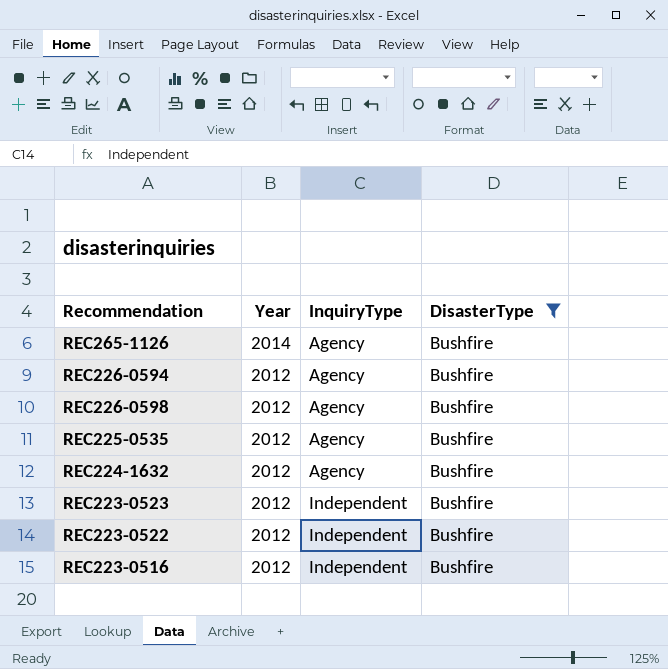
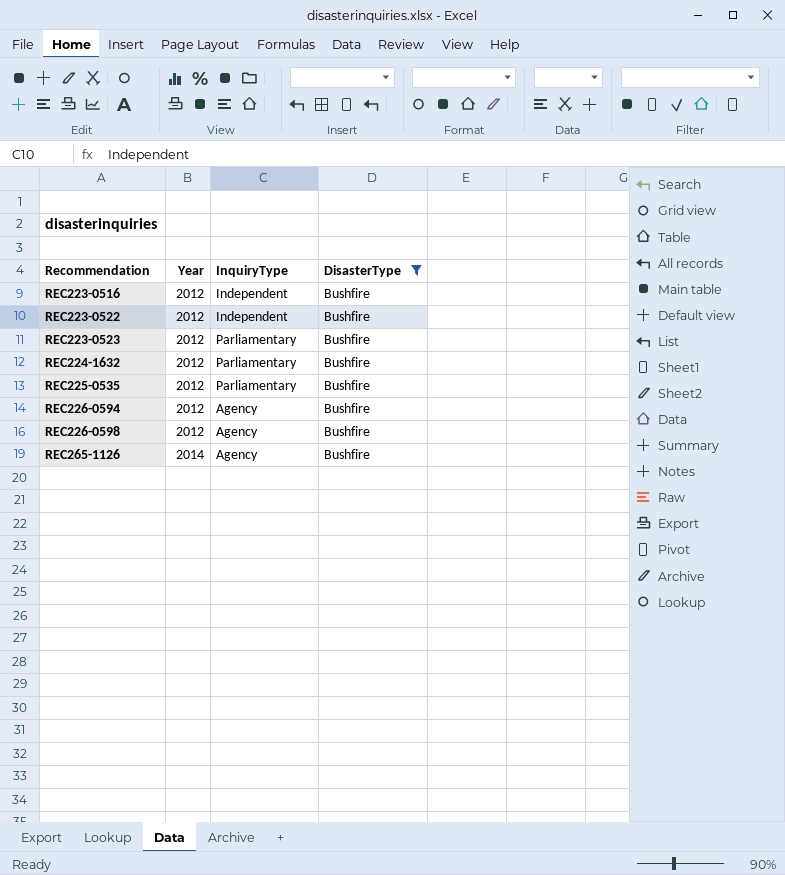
row order: Year descending -> Recommendation ascending
REC223-0523 | InquiryType: Independent -> Parliamentary
REC224-1632 | InquiryType: Agency -> Parliamentary
REC225-0535 | InquiryType: Agency -> Parliamentary

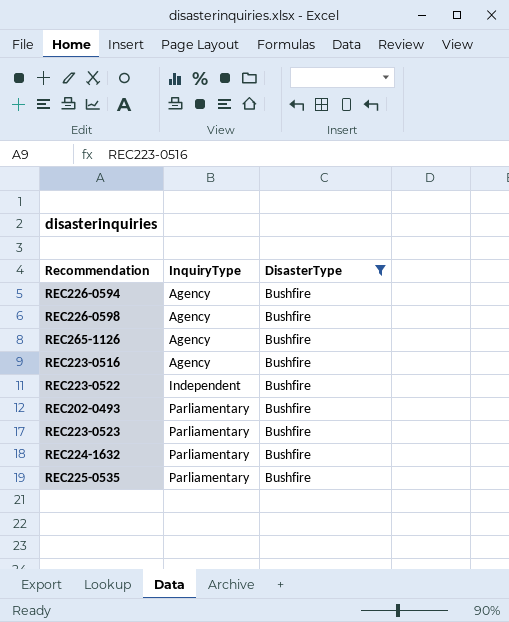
row order: Recommendation ascending -> InquiryType ascending
column Year | position: 2 -> none
REC223-0516 | InquiryType: Independent -> Agency
row REC202-0493: none -> Parliamentary | Bushfire

